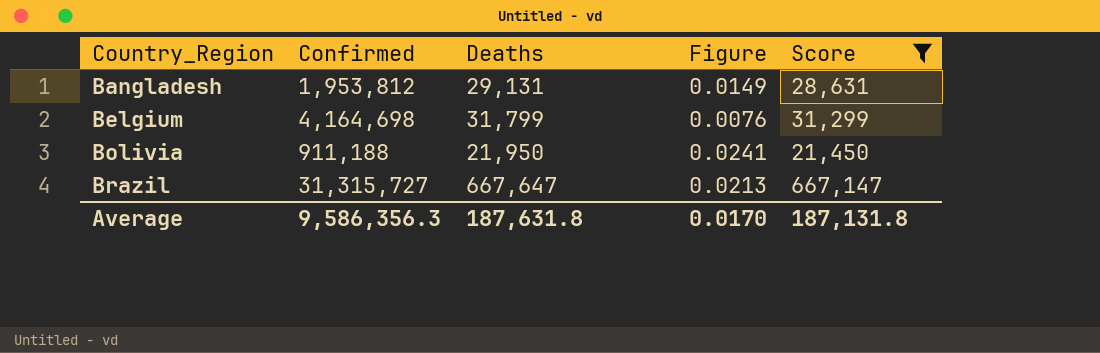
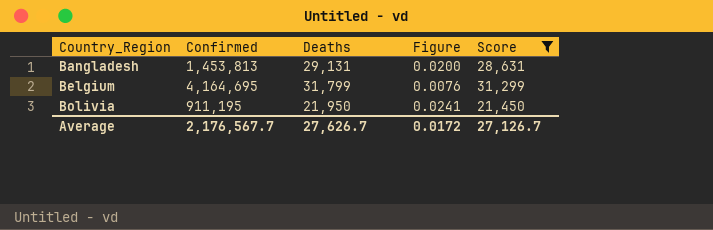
row Brazil: 31,315,727 | 667,647 | 0.0213 | 667,147 -> none
Bangladesh | Confirmed: 1,953,812 -> 1,453,813
Bangladesh | Figure: 0.0149 -> 0.0200
Belgium | Confirmed: 4,164,698 -> 4,164,695
Bolivia | Confirmed: 911,188 -> 911,195
Average | Confirmed: 9,586,356.3 -> 2,176,567.7
Average | Deaths: 187,631.8 -> 27,626.7
Average | Figure: 0.0170 -> 0.0172
Average | Score: 187,131.8 -> 27,126.7

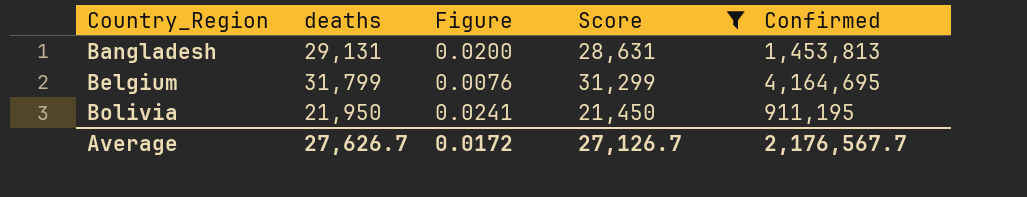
column name: Deaths -> deaths
column Confirmed | position: 2 -> 5

